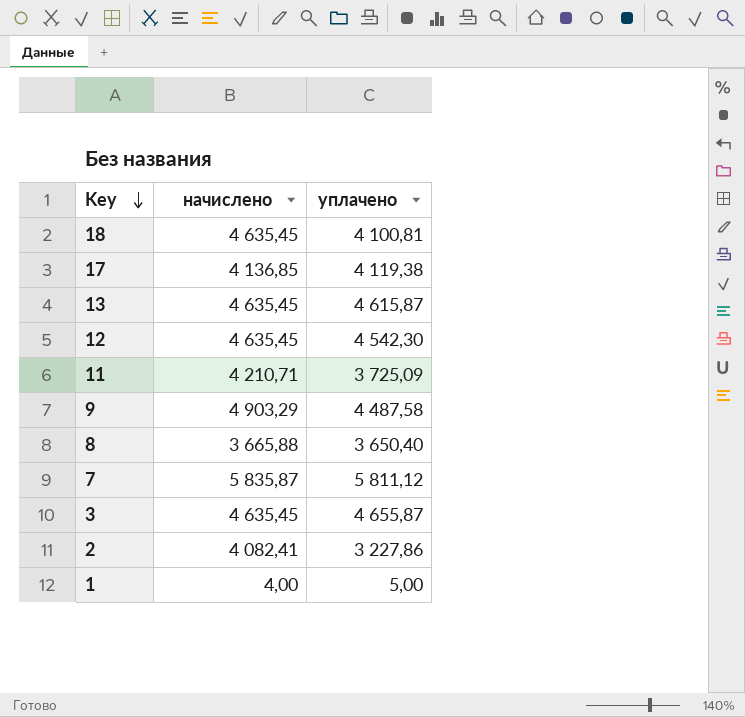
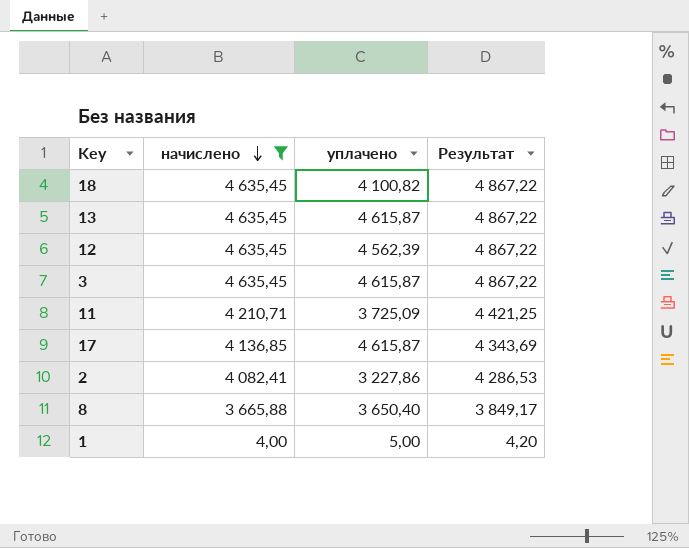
filter: none -> начислено <= 4 635,45
row order: Key descending -> начислено descending
column Результат | formula: none -> [начислено] * 1,05
18 | уплачено: 4 100,81 -> 4 100,82
12 | уплачено: 4 542,30 -> 4 562,39
3 | уплачено: 4 655,87 -> 4 615,87
17 | уплачено: 4 119,38 -> 4 615,87

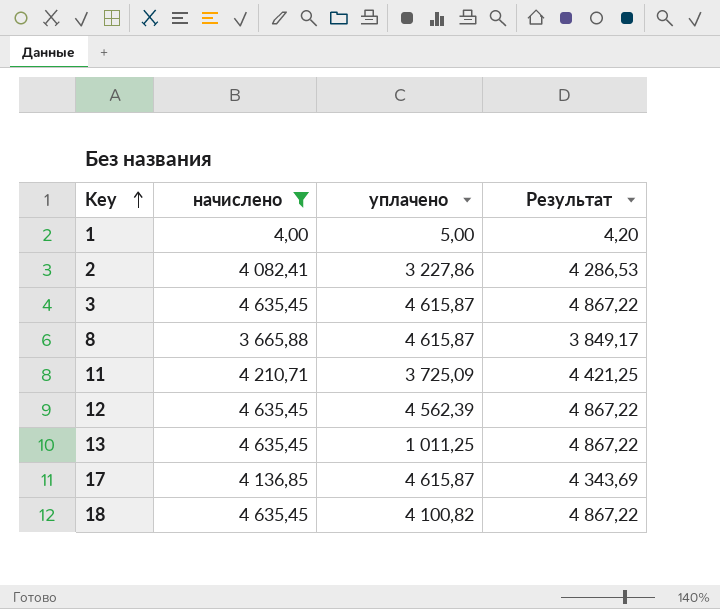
row order: начислено descending -> Key ascending
8 | уплачено: 3 650,40 -> 4 615,87
13 | уплачено: 4 615,87 -> 1 011,25

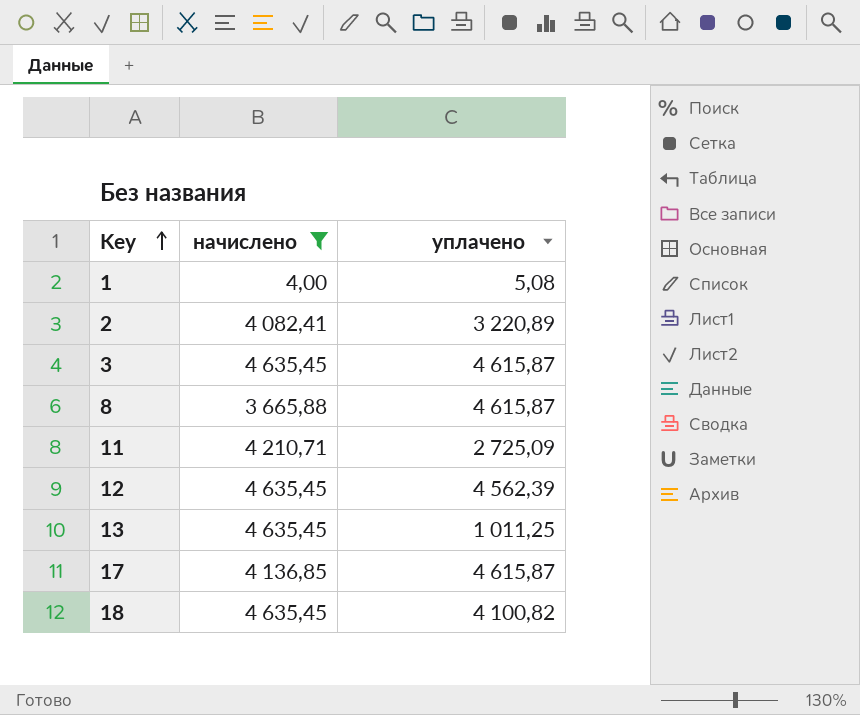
column Результат | formula: [начислено] * 1,05 -> none
1 | уплачено: 5,00 -> 5,08
2 | уплачено: 3 227,86 -> 3 220,89
11 | уплачено: 3 725,09 -> 2 725,09

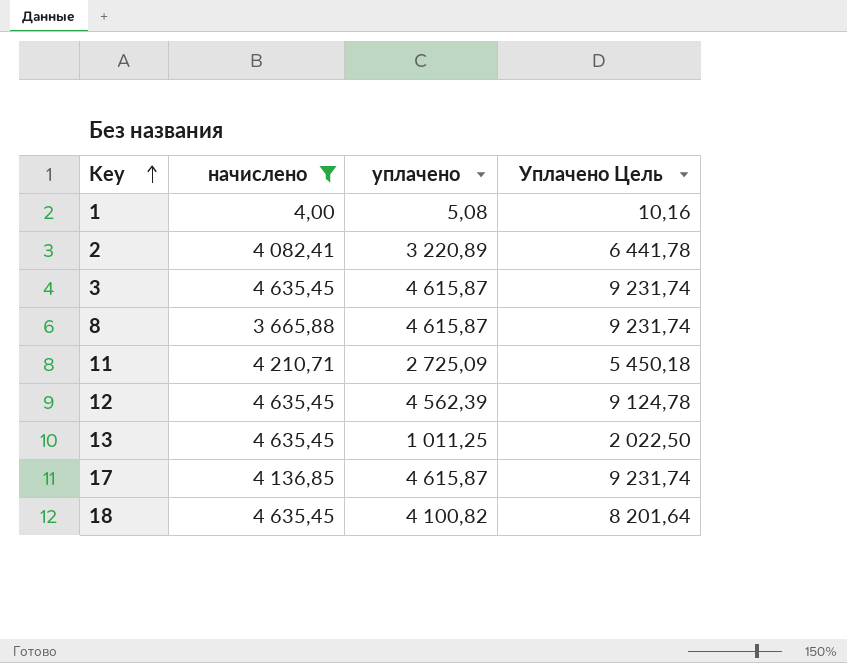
column Уплачено Цель | formula: none -> [уплачено] * 2

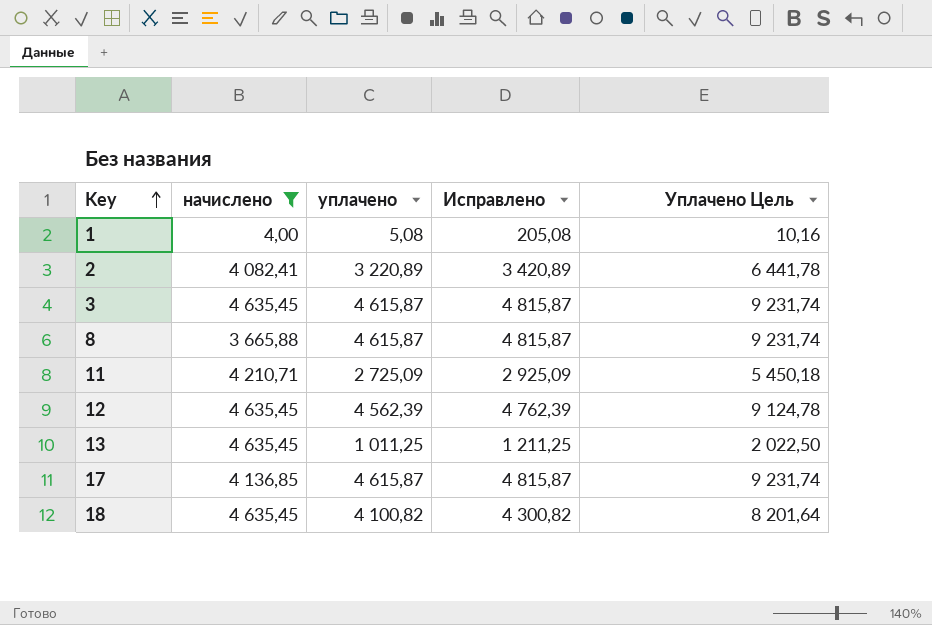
column Исправлено | formula: none -> [уплачено] + 200

